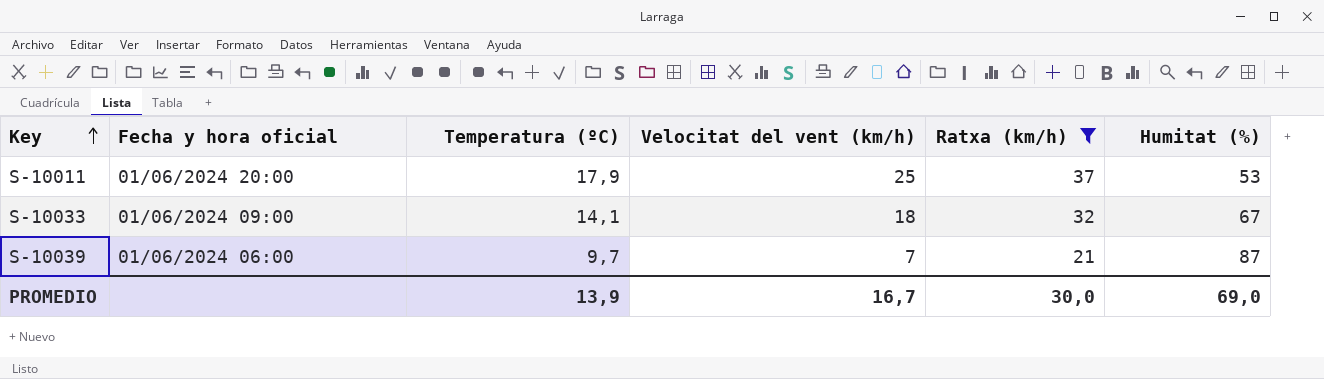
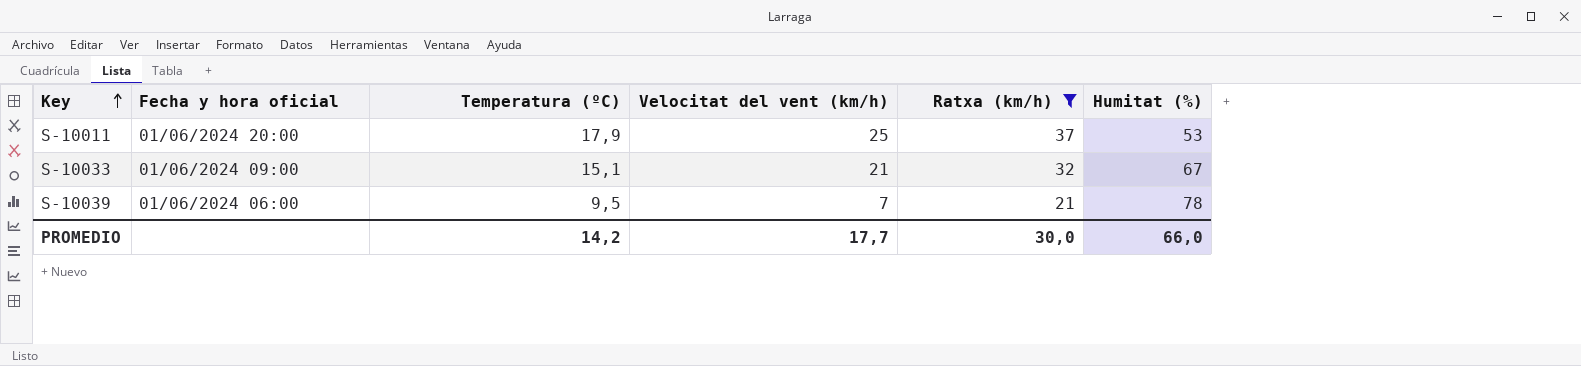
S-10033 | Temperatura (ºC): 14,1 -> 15,1
S-10033 | Velocitat del vent (km/h): 18 -> 21
S-10039 | Temperatura (ºC): 9,7 -> 9,5
S-10039 | Humitat (%): 87 -> 78
PROMEDIO | Temperatura (ºC): 13,9 -> 14,2
PROMEDIO | Velocitat del vent (km/h): 16,7 -> 17,7
PROMEDIO | Humitat (%): 69,0 -> 66,0

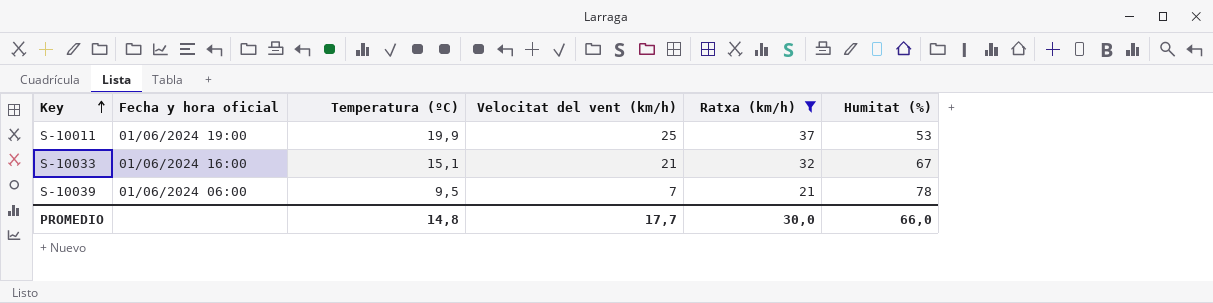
S-10011 | Fecha y hora oficial: 01/06/2024 20:00 -> 01/06/2024 19:00
S-10011 | Temperatura (ºC): 17,9 -> 19,9
S-10033 | Fecha y hora oficial: 01/06/2024 09:00 -> 01/06/2024 16:00
PROMEDIO | Temperatura (ºC): 14,2 -> 14,8

